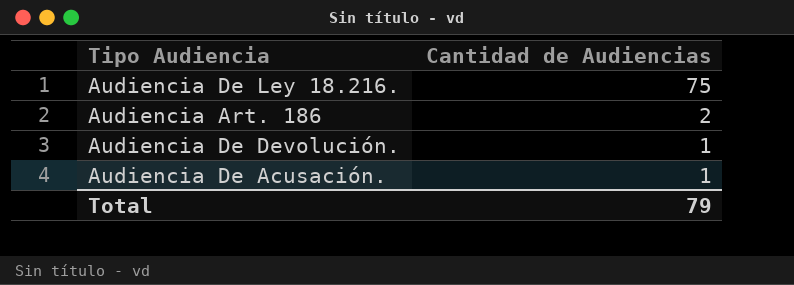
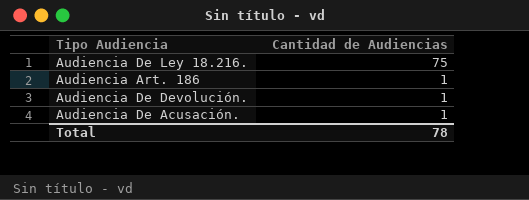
Audiencia Art. 186 | Cantidad de Audiencias: 2 -> 1
Total | Cantidad de Audiencias: 79 -> 78

